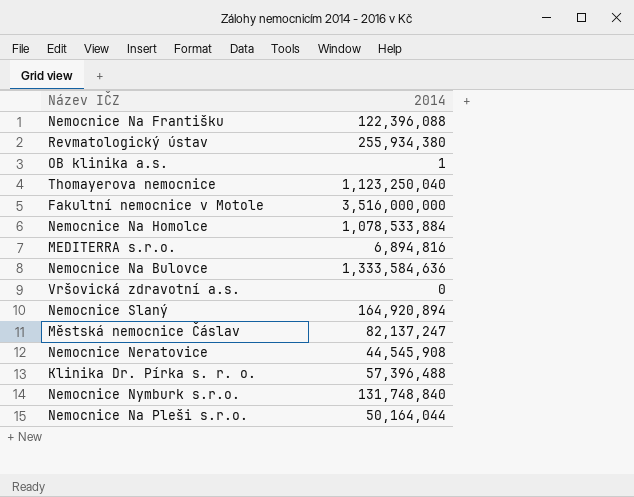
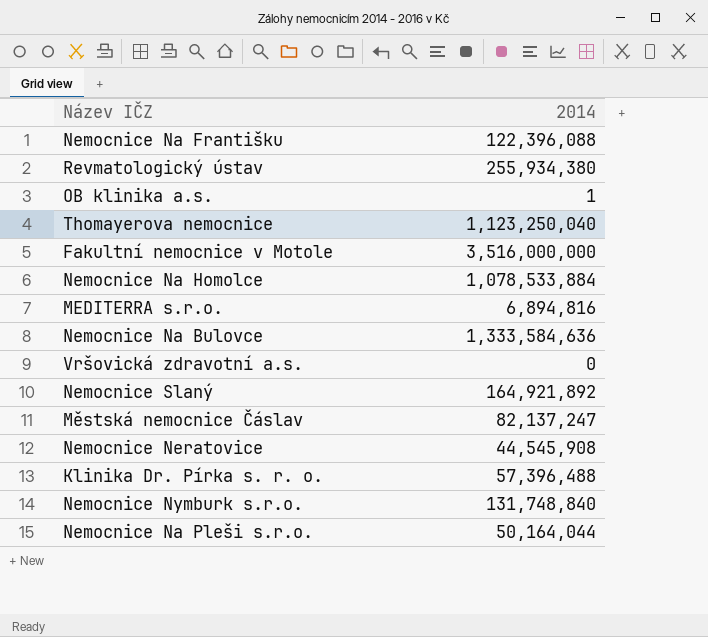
Nemocnice Slaný | 2014: 164,920,894 -> 164,921,892

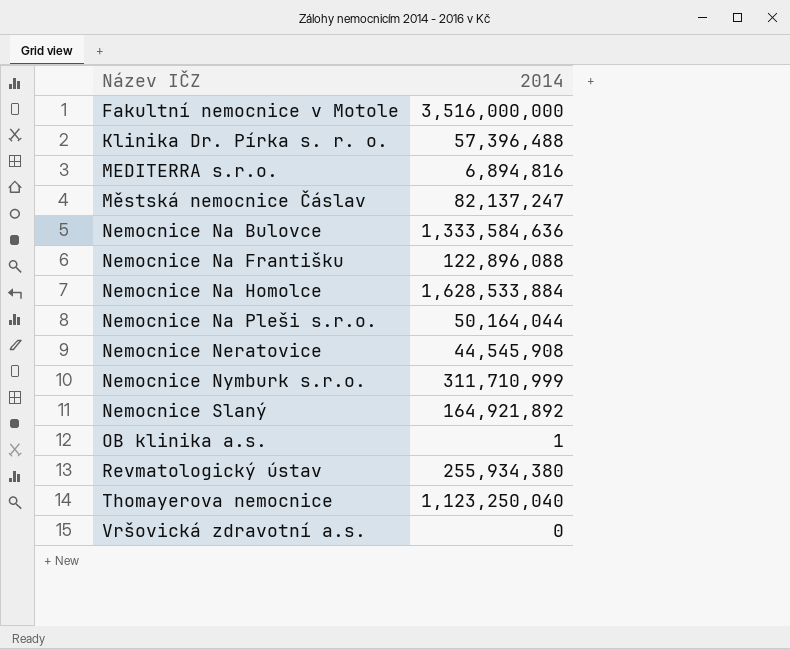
row order: none -> Název IČZ ascending
Nemocnice Na Františku | 2014: 122,396,088 -> 122,896,088
Nemocnice Na Homolce | 2014: 1,078,533,884 -> 1,628,533,884
Nemocnice Nymburk s.r.o. | 2014: 131,748,840 -> 311,710,999

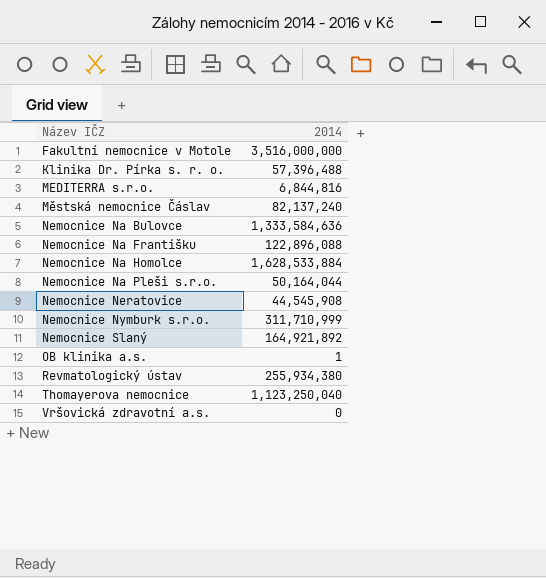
MEDITERRA s.r.o. | 2014: 6,894,816 -> 6,844,816
Městská nemocnice Čáslav | 2014: 82,137,247 -> 82,137,240

